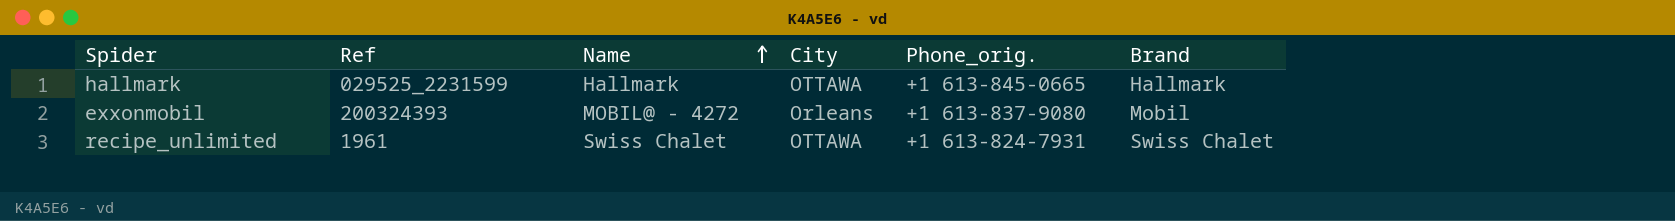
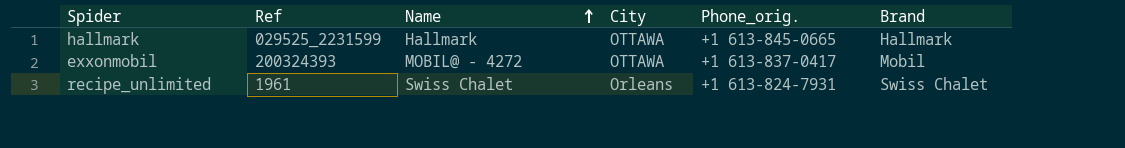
exxonmobil | City: Orleans -> OTTAWA
exxonmobil | Phone_orig.: +1 613-837-9080 -> +1 613-837-0417
recipe_unlimited | City: OTTAWA -> Orleans

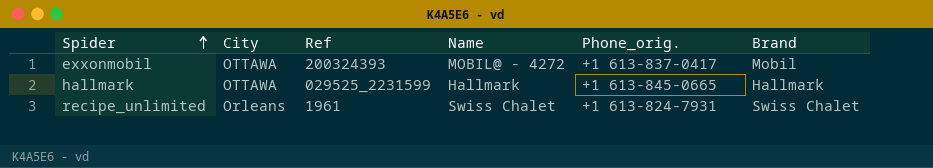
row order: Name ascending -> Spider ascending
column City | position: 4 -> 2

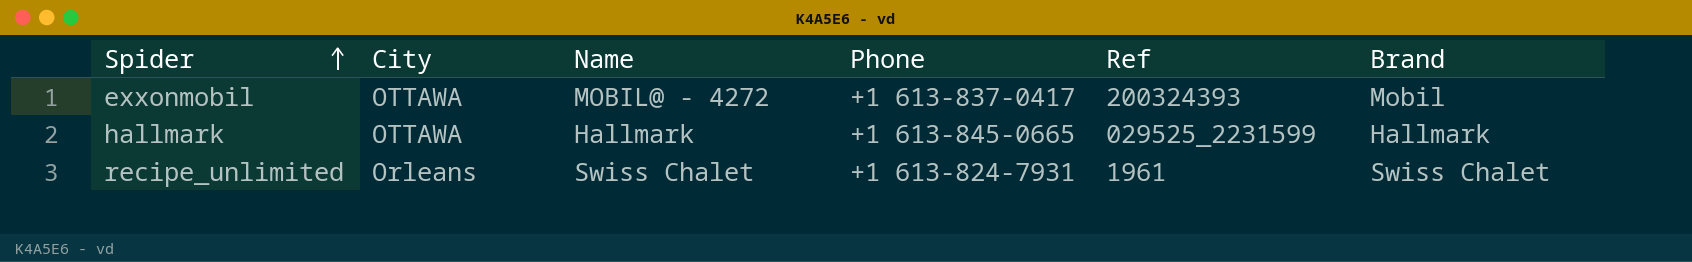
column name: Phone_orig. -> Phone
column Ref | position: 3 -> 5

